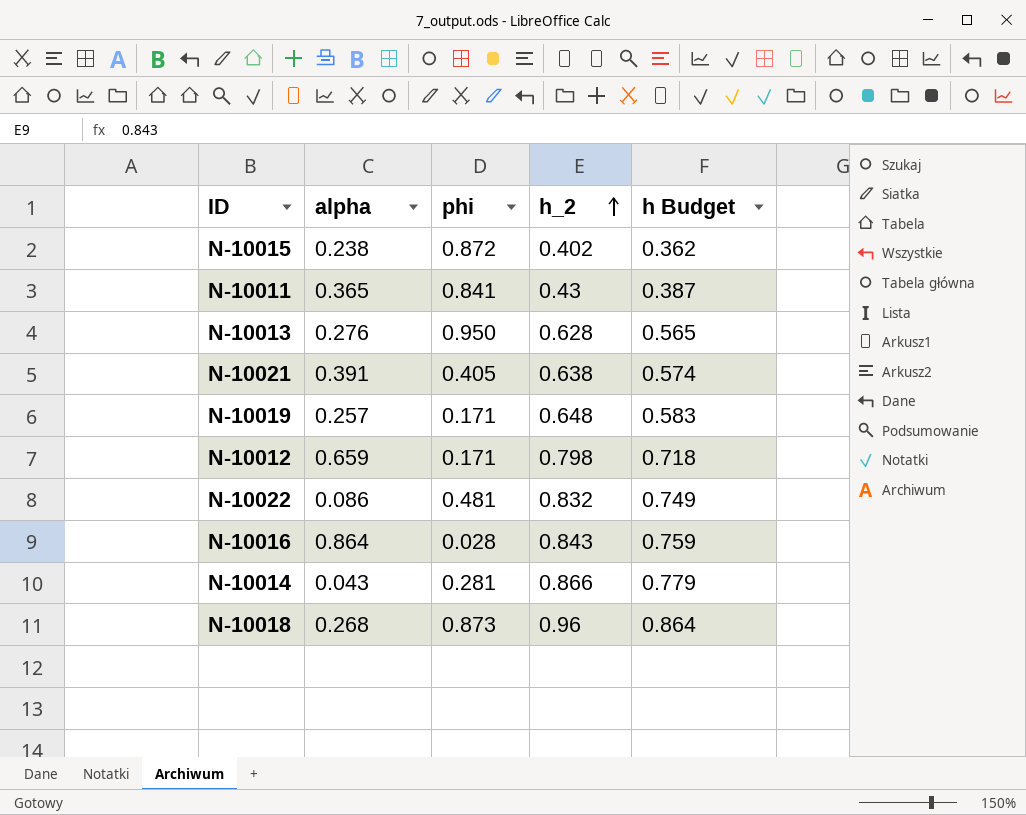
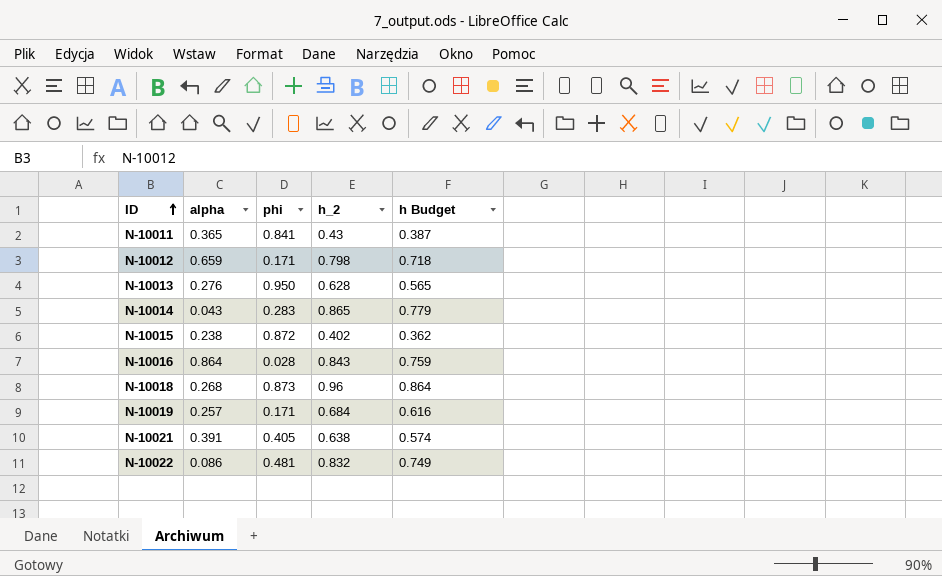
row order: h_2 ascending -> ID ascending
N-10014 | phi: 0.281 -> 0.283
N-10014 | h_2: 0.866 -> 0.865
N-10019 | h_2: 0.648 -> 0.684
N-10019 | h Budget: 0.583 -> 0.616

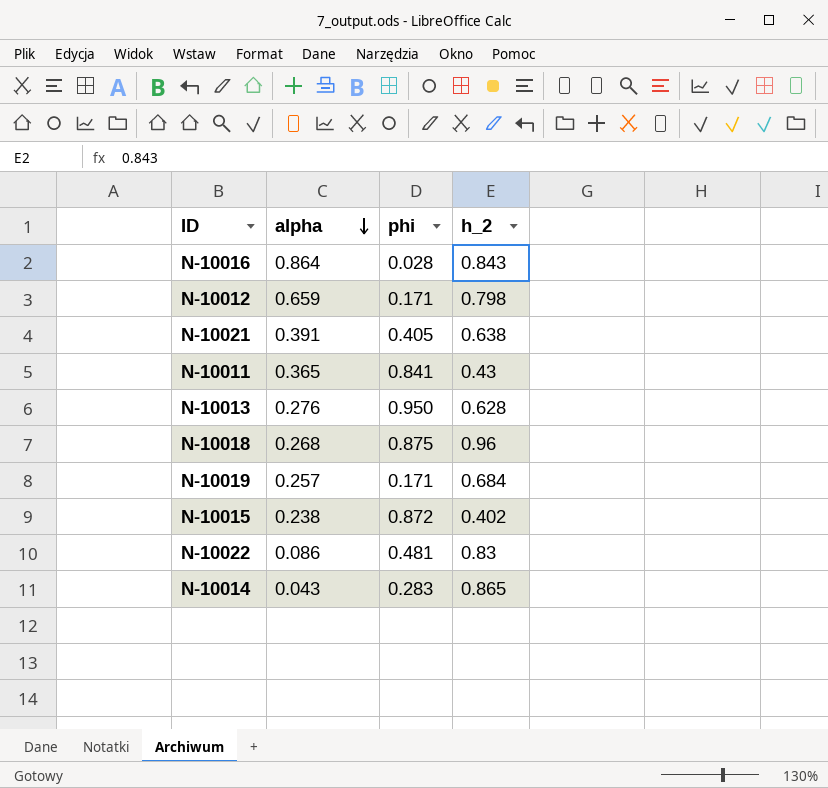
row order: ID ascending -> alpha descending
column h Budget | formula: [h_2] * 0.9 -> none
N-10018 | phi: 0.873 -> 0.875
N-10022 | h_2: 0.832 -> 0.83

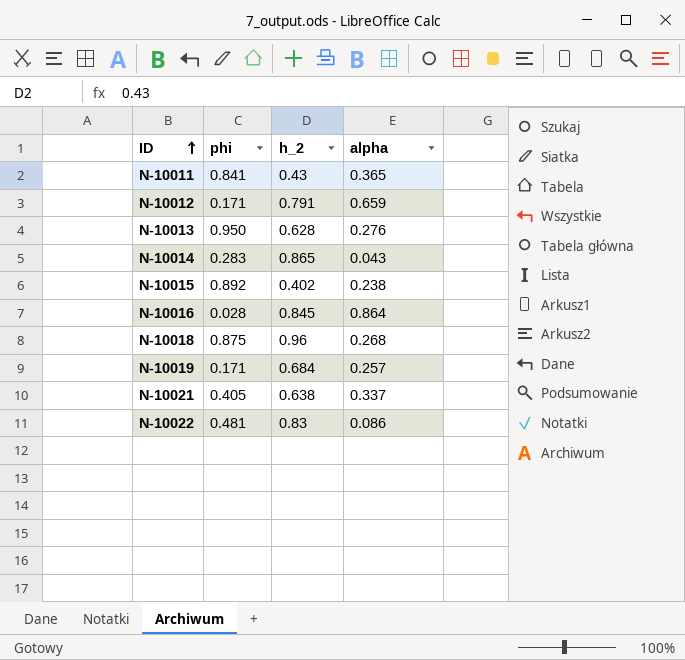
row order: alpha descending -> ID ascending
column alpha | position: 2 -> 4
N-10012 | h_2: 0.798 -> 0.791
N-10015 | phi: 0.872 -> 0.892
N-10016 | h_2: 0.843 -> 0.845
N-10021 | alpha: 0.391 -> 0.337

